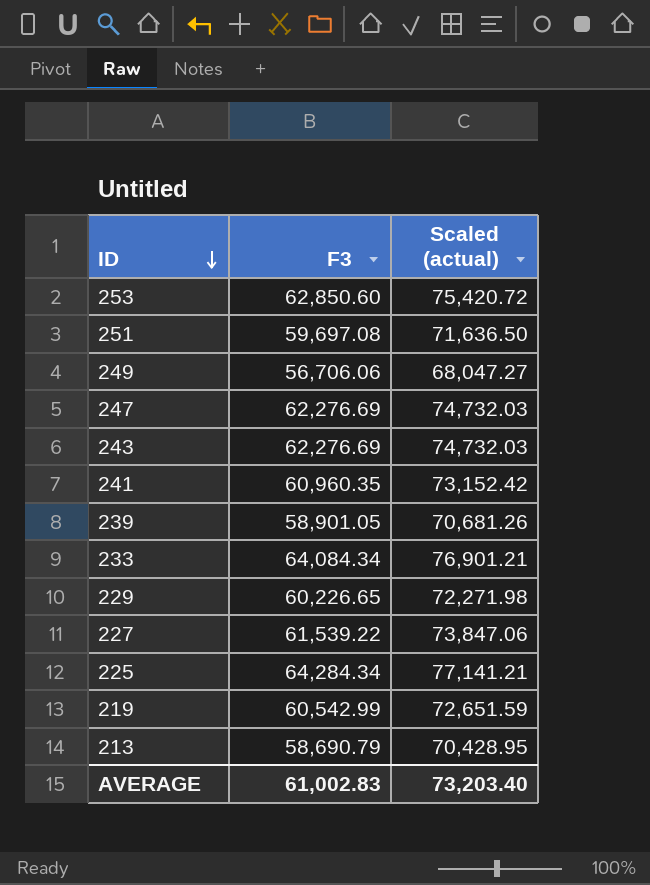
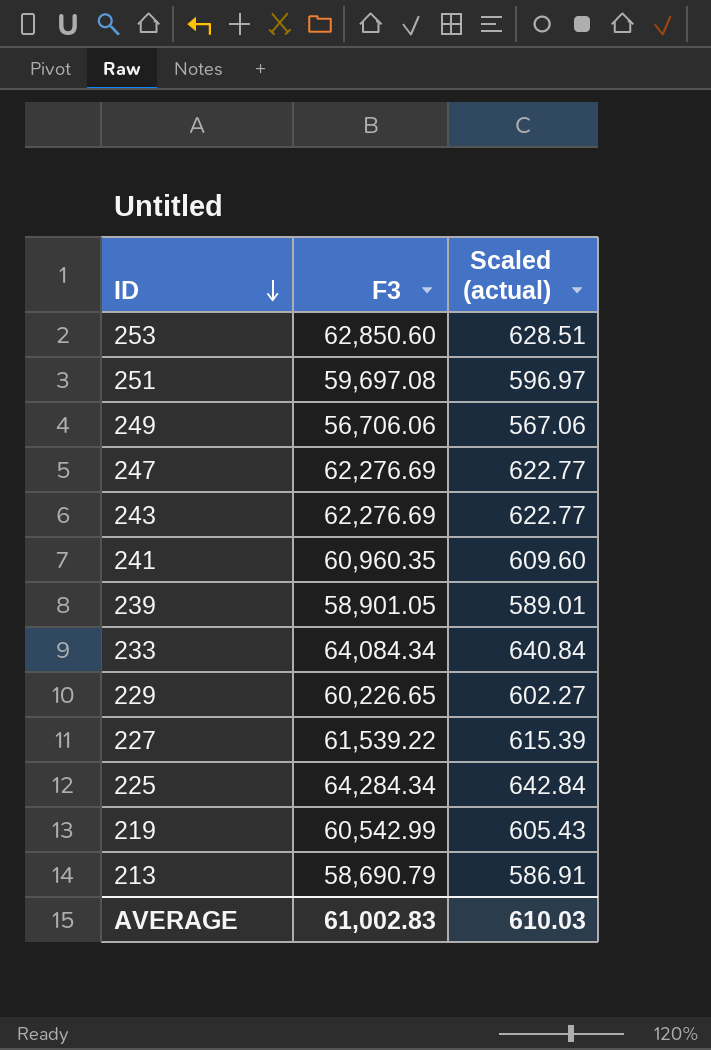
column Scaled (actual) | formula: [F3] * 1.2 -> [F3] * 0.01
AVERAGE | Scaled (actual): 73,203.40 -> 610.03

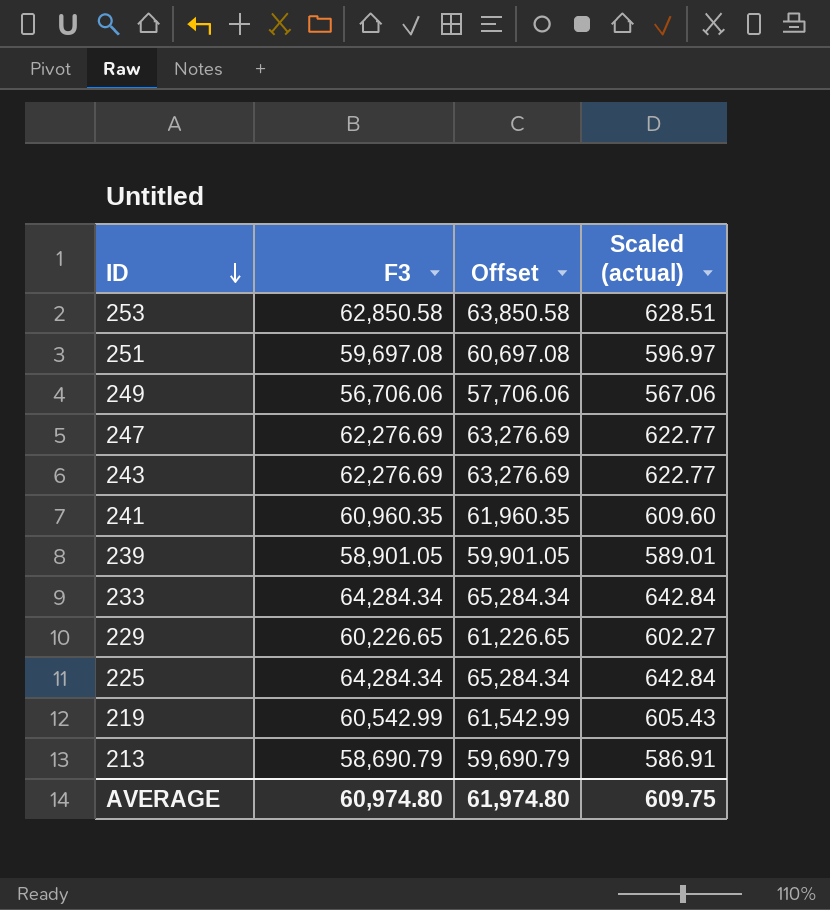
column Offset | formula: none -> [F3] + 1000
row 227: 61,539.22 | 615.39 -> none
253 | F3: 62,850.60 -> 62,850.58
233 | F3: 64,084.34 -> 64,284.34
233 | Scaled (actual): 640.84 -> 642.84
AVERAGE | F3: 61,002.83 -> 60,974.80
AVERAGE | Scaled (actual): 610.03 -> 609.75

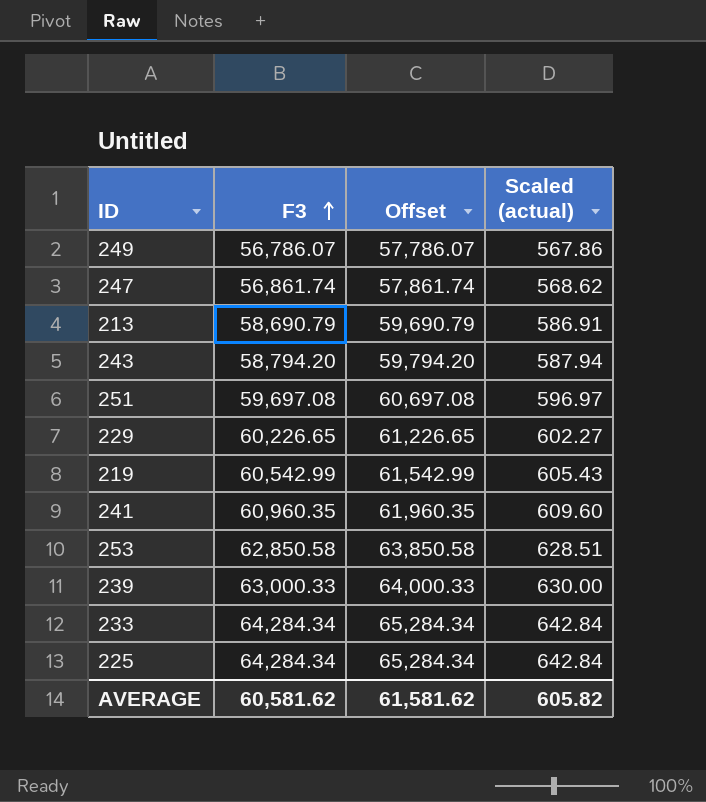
row order: ID descending -> F3 ascending
249 | F3: 56,706.06 -> 56,786.07
249 | Offset: 57,706.06 -> 57,786.07
249 | Scaled (actual): 567.06 -> 567.86
247 | F3: 62,276.69 -> 56,861.74
247 | Offset: 63,276.69 -> 57,861.74
247 | Scaled (actual): 622.77 -> 568.62
243 | F3: 62,276.69 -> 58,794.20
243 | Offset: 63,276.69 -> 59,794.20
243 | Scaled (actual): 622.77 -> 587.94
239 | F3: 58,901.05 -> 63,000.33
239 | Offset: 59,901.05 -> 64,000.33
239 | Scaled (actual): 589.01 -> 630.00
AVERAGE | F3: 60,974.80 -> 60,581.62
AVERAGE | Offset: 61,974.80 -> 61,581.62
AVERAGE | Scaled (actual): 609.75 -> 605.82

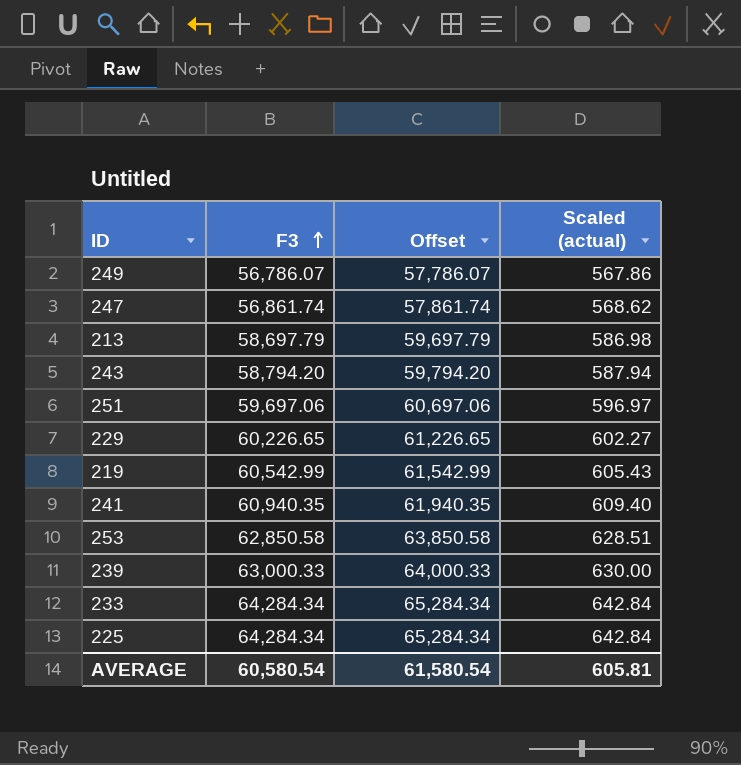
213 | F3: 58,690.79 -> 58,697.79
213 | Offset: 59,690.79 -> 59,697.79
213 | Scaled (actual): 586.91 -> 586.98
251 | F3: 59,697.08 -> 59,697.06
251 | Offset: 60,697.08 -> 60,697.06
241 | F3: 60,960.35 -> 60,940.35
241 | Offset: 61,960.35 -> 61,940.35
241 | Scaled (actual): 609.60 -> 609.40
AVERAGE | F3: 60,581.62 -> 60,580.54
AVERAGE | Offset: 61,581.62 -> 61,580.54
AVERAGE | Scaled (actual): 605.82 -> 605.81

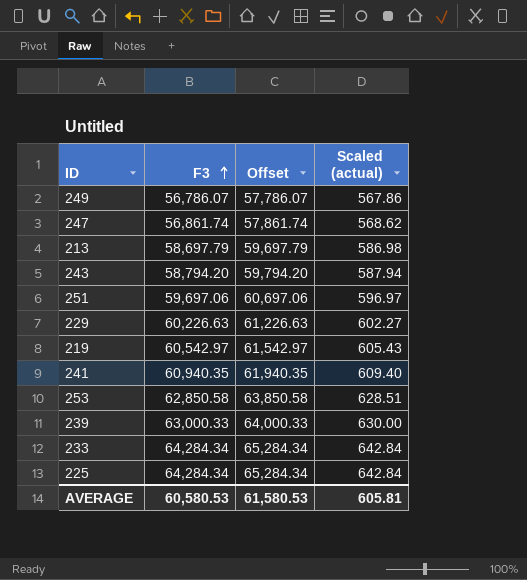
229 | F3: 60,226.65 -> 60,226.63
229 | Offset: 61,226.65 -> 61,226.63
219 | F3: 60,542.99 -> 60,542.97
219 | Offset: 61,542.99 -> 61,542.97
AVERAGE | F3: 60,580.54 -> 60,580.53
AVERAGE | Offset: 61,580.54 -> 61,580.53

